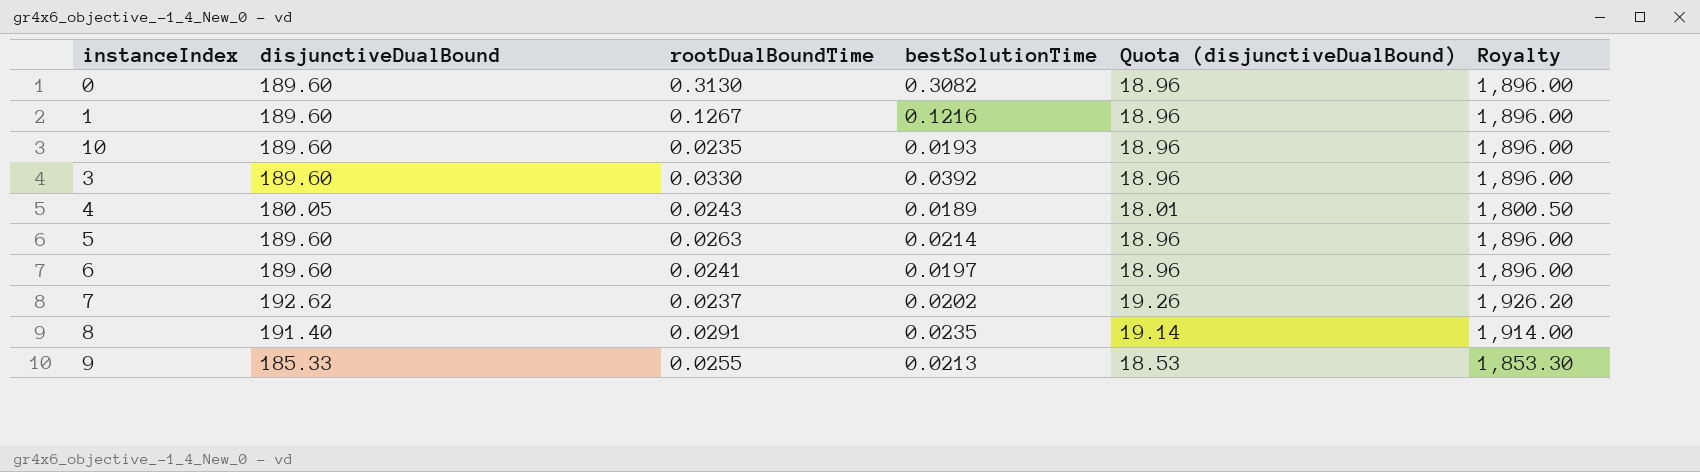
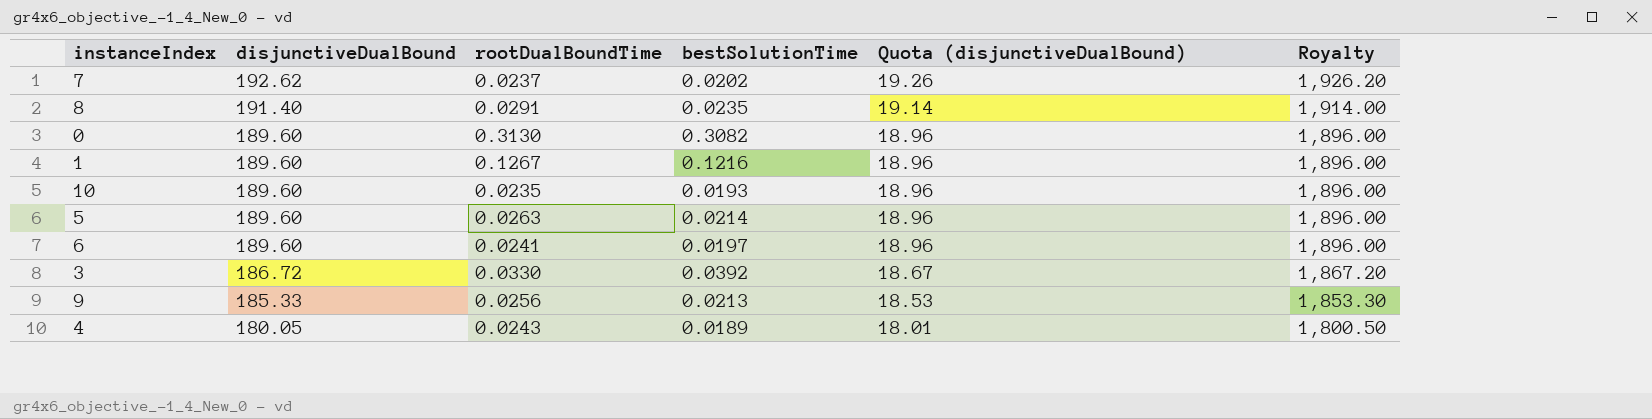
row order: none -> disjunctiveDualBound descending
3 | disjunctiveDualBound: 189.60 -> 186.72
3 | Quota (disjunctiveDualBound): 18.96 -> 18.67
3 | Royalty: 1,896.00 -> 1,867.20
9 | rootDualBoundTime: 0.0255 -> 0.0256

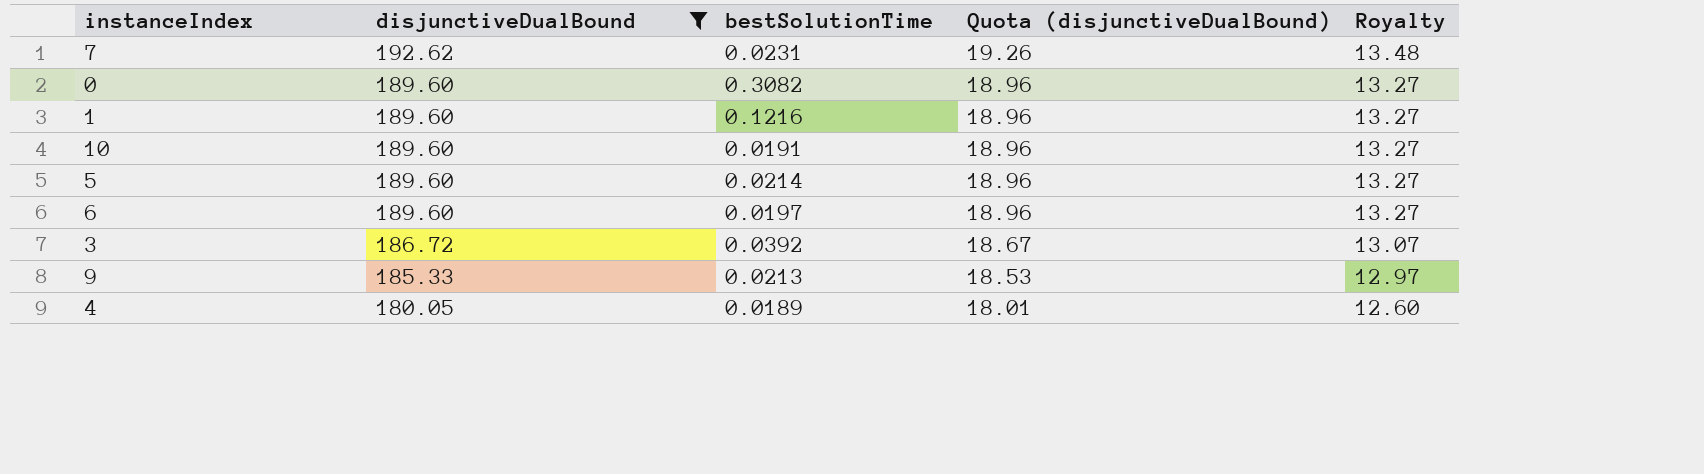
filter: none -> disjunctiveDualBound != 191.40
column rootDualBoundTime | position: 3 -> none
column Royalty | formula: [disjunctiveDualBound] * 10 -> [disjunctiveDualBound] * 0.07
7 | bestSolutionTime: 0.0202 -> 0.0231
10 | bestSolutionTime: 0.0193 -> 0.0191

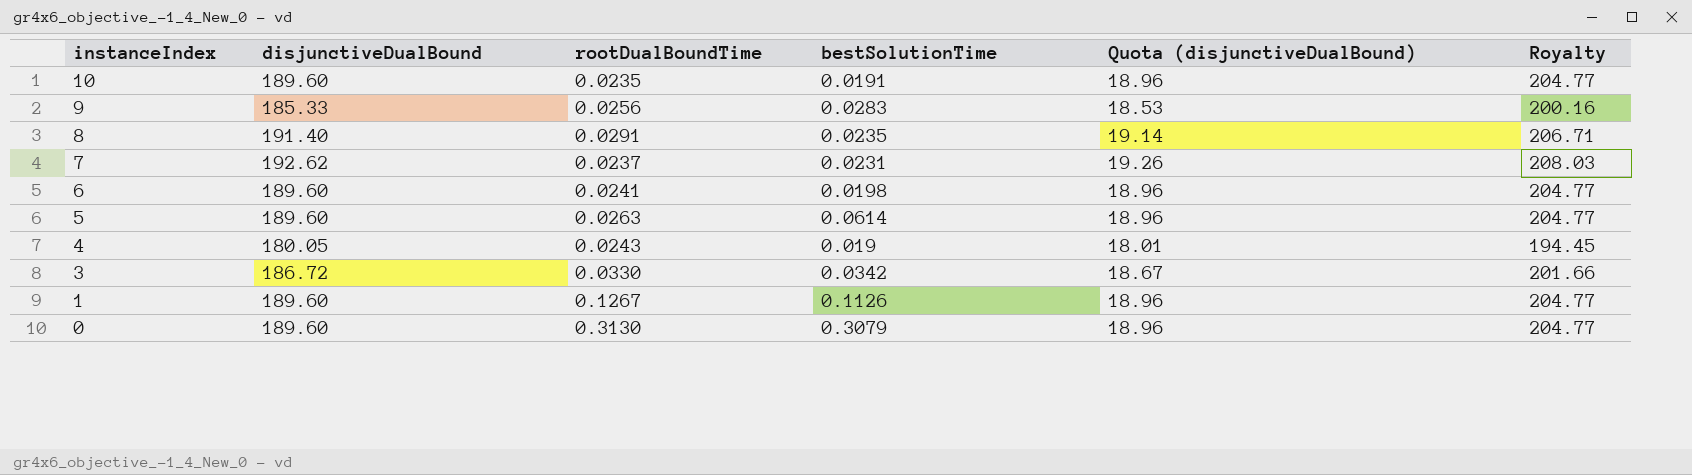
filter: disjunctiveDualBound != 191.40 -> none
row order: disjunctiveDualBound descending -> instanceIndex descending
column rootDualBoundTime | position: none -> 3
column Royalty | formula: [disjunctiveDualBound] * 0.07 -> [disjunctiveDualBound] * 1.08
9 | bestSolutionTime: 0.0213 -> 0.0283
6 | bestSolutionTime: 0.0197 -> 0.0198
5 | bestSolutionTime: 0.0214 -> 0.0614
4 | bestSolutionTime: 0.0189 -> 0.019
3 | bestSolutionTime: 0.0392 -> 0.0342
1 | bestSolutionTime: 0.1216 -> 0.1126
0 | bestSolutionTime: 0.3082 -> 0.3079

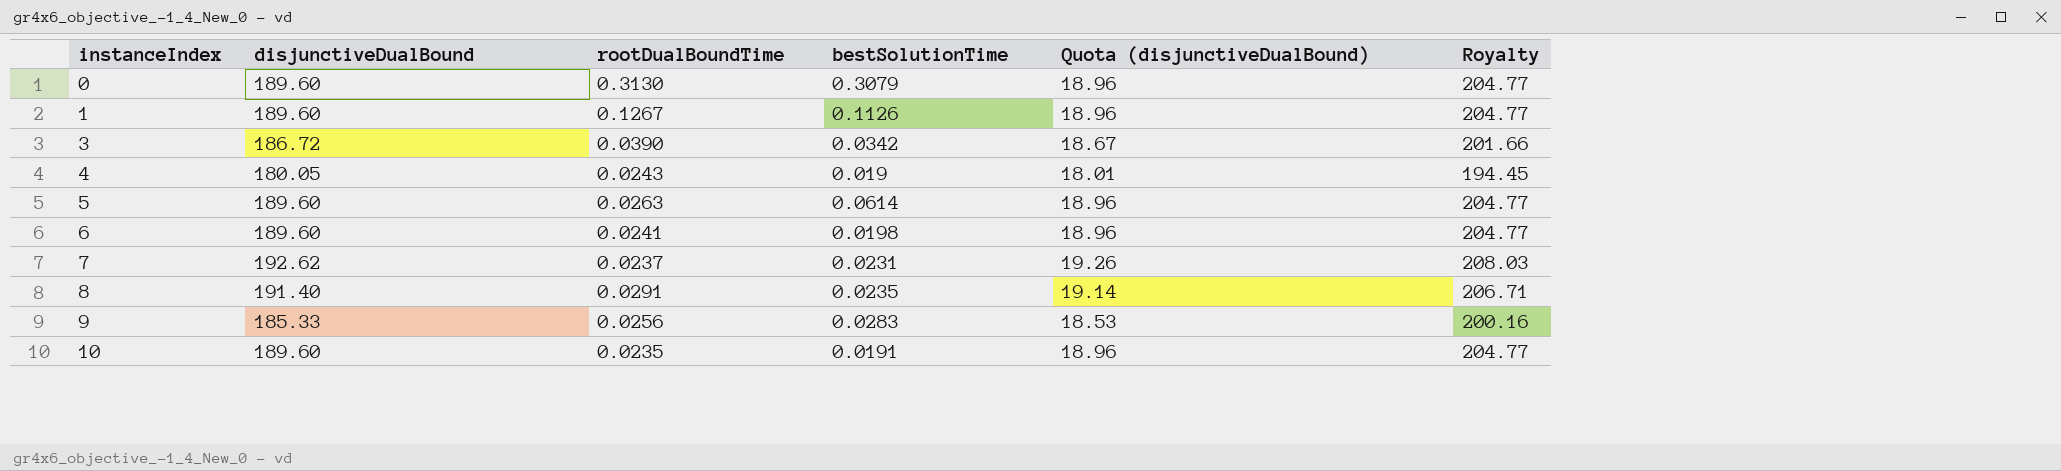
row order: instanceIndex descending -> instanceIndex ascending
3 | rootDualBoundTime: 0.0330 -> 0.0390

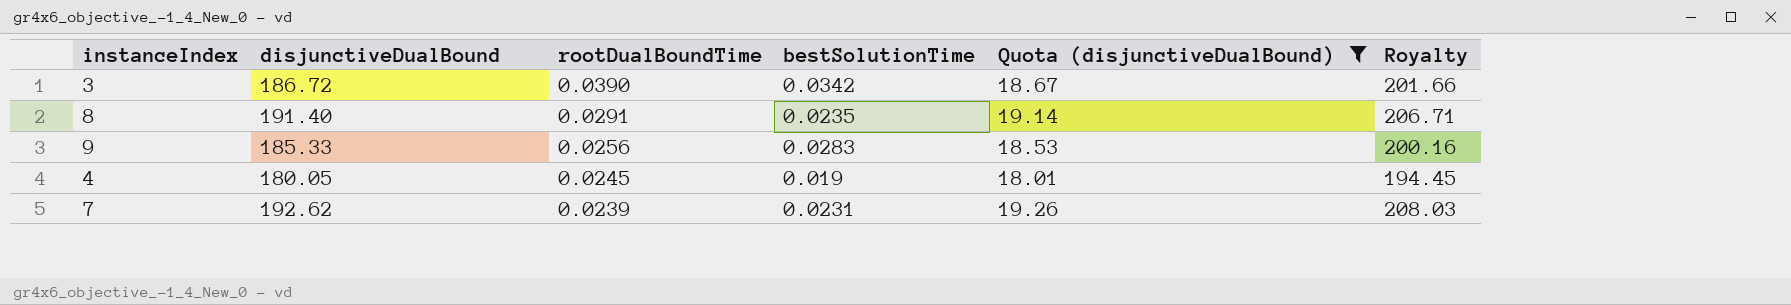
filter: none -> Quota (disjunctiveDualBound) != 18.96
row order: instanceIndex ascending -> rootDualBoundTime descending
4 | rootDualBoundTime: 0.0243 -> 0.0245
7 | rootDualBoundTime: 0.0237 -> 0.0239

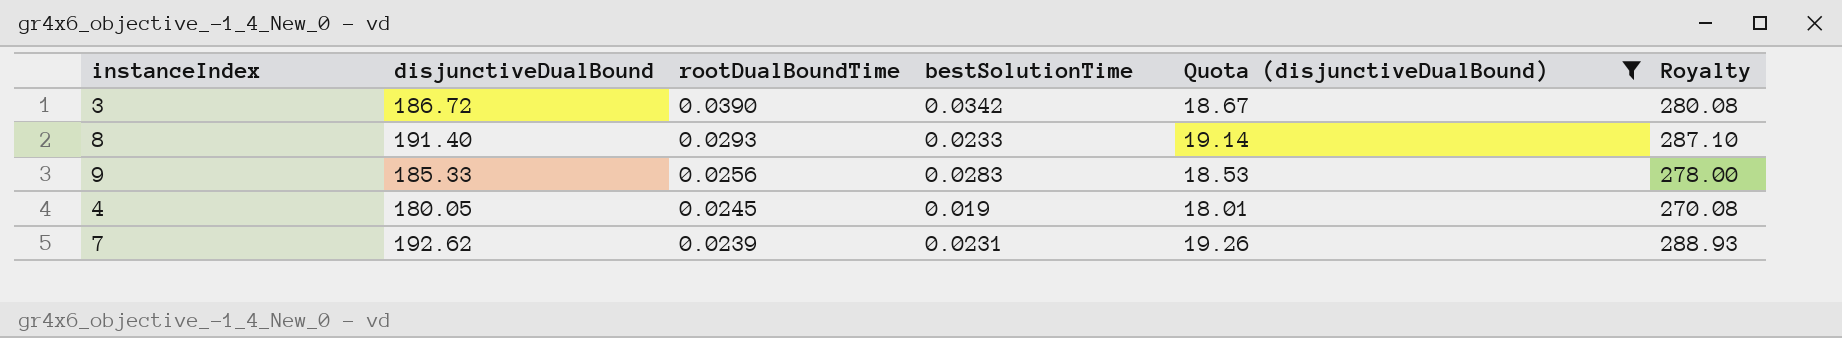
column Royalty | formula: [disjunctiveDualBound] * 1.08 -> [disjunctiveDualBound] * 1.5
8 | rootDualBoundTime: 0.0291 -> 0.0293
8 | bestSolutionTime: 0.0235 -> 0.0233

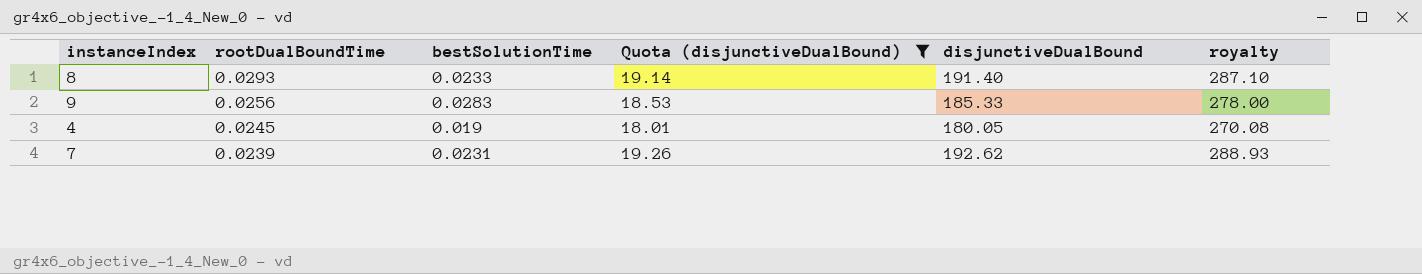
column disjunctiveDualBound | position: 2 -> 5
column name: Royalty -> royalty
row 3: 186.72 | 0.0390 | 0.0342 | 18.67 | 280.08 -> none

